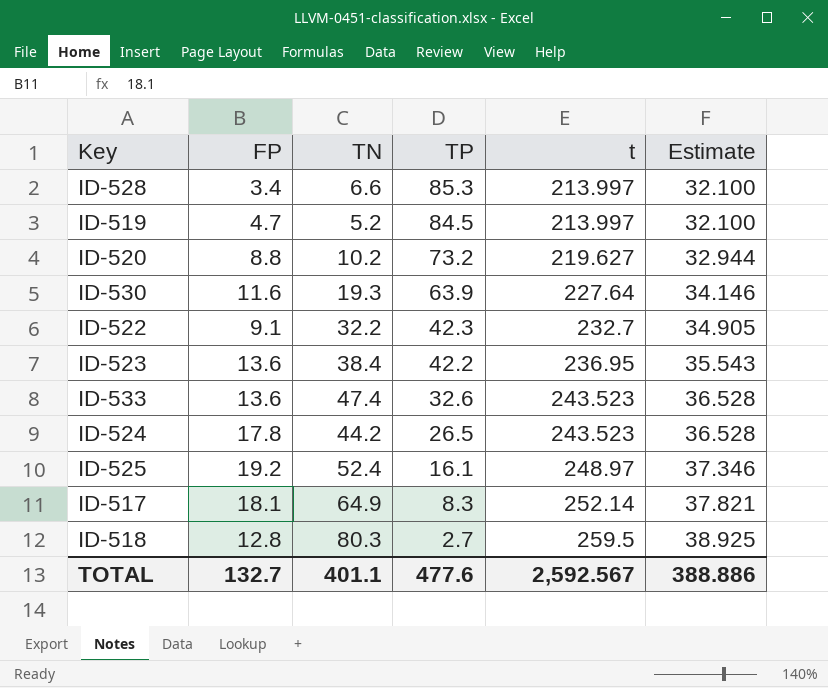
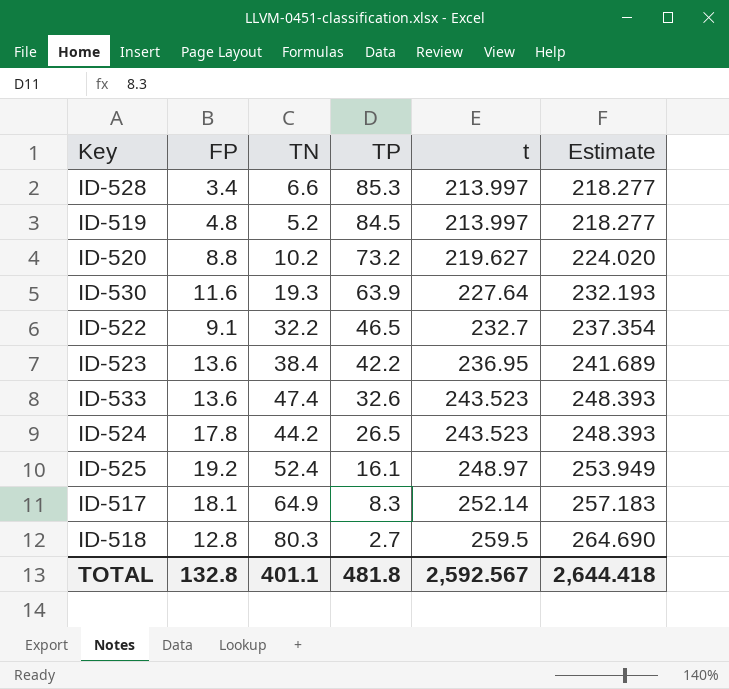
column Estimate | formula: [t] * 0.15 -> [t] * 1.02
ID-519 | FP: 4.7 -> 4.8
ID-522 | TP: 42.3 -> 46.5
TOTAL | FP: 132.7 -> 132.8
TOTAL | TP: 477.6 -> 481.8
TOTAL | Estimate: 388.886 -> 2,644.418

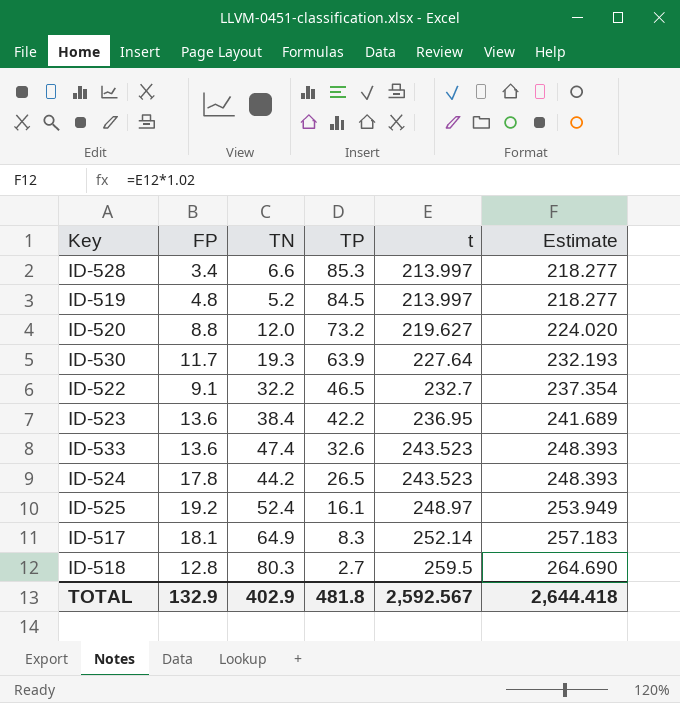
ID-520 | TN: 10.2 -> 12.0
ID-530 | FP: 11.6 -> 11.7
TOTAL | FP: 132.8 -> 132.9
TOTAL | TN: 401.1 -> 402.9

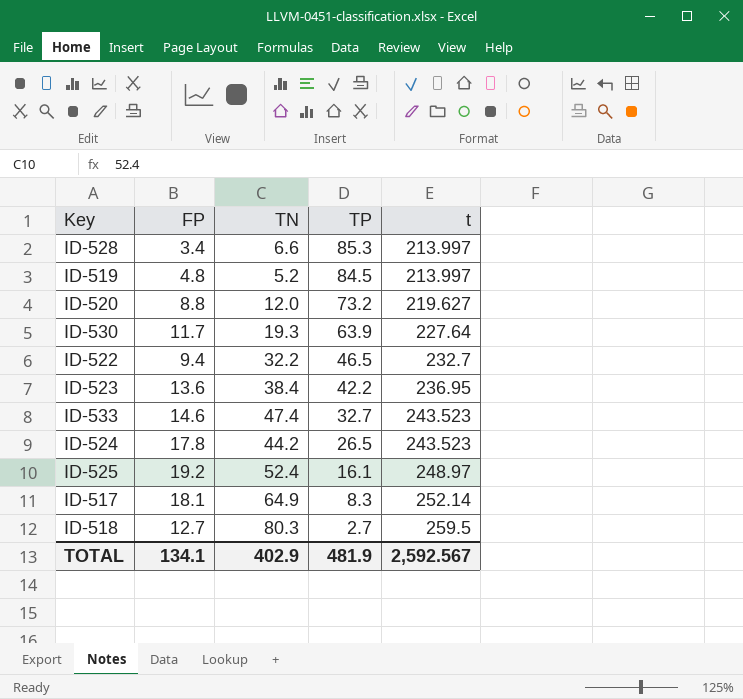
column Estimate | formula: [t] * 1.02 -> none
ID-522 | FP: 9.1 -> 9.4
ID-533 | FP: 13.6 -> 14.6
ID-533 | TP: 32.6 -> 32.7
ID-518 | FP: 12.8 -> 12.7
TOTAL | FP: 132.9 -> 134.1
TOTAL | TP: 481.8 -> 481.9

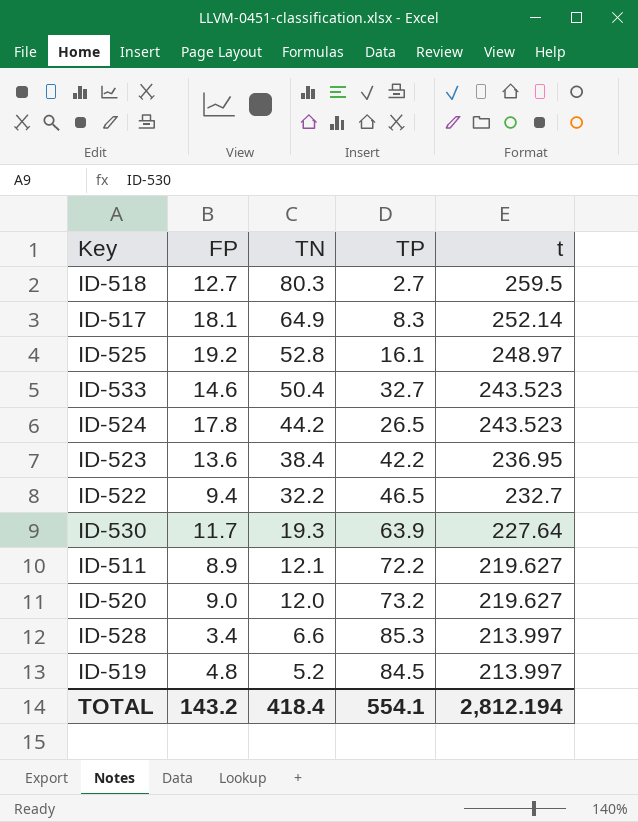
row order: TP descending -> TN descending
ID-525 | TN: 52.4 -> 52.8
ID-533 | TN: 47.4 -> 50.4
row ID-511: none -> 8.9 | 12.1 | 72.2 | 219.627
ID-520 | FP: 8.8 -> 9.0
TOTAL | FP: 134.1 -> 143.2
TOTAL | TN: 402.9 -> 418.4
TOTAL | TP: 481.9 -> 554.1
TOTAL | t: 2,592.567 -> 2,812.194

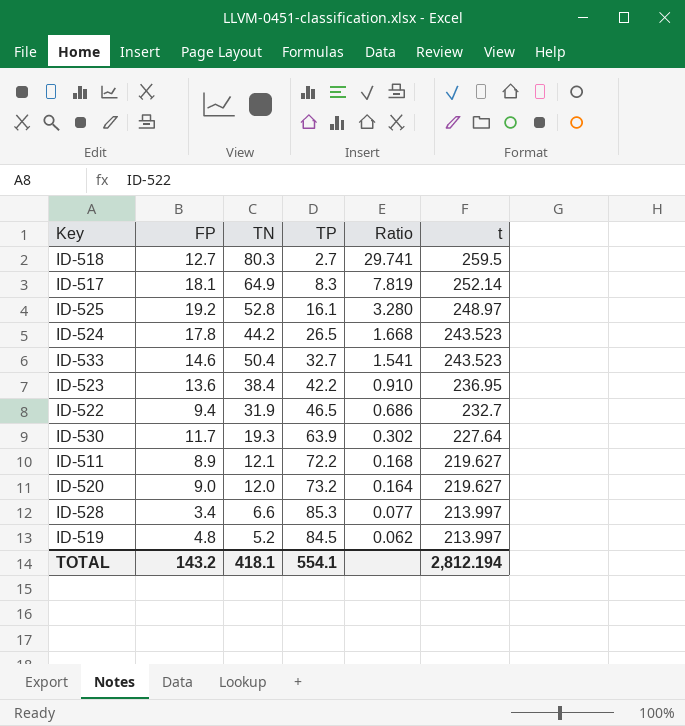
row order: TN descending -> Ratio descending
column Ratio | formula: none -> [TN] / [TP]
ID-522 | TN: 32.2 -> 31.9
TOTAL | TN: 418.4 -> 418.1

